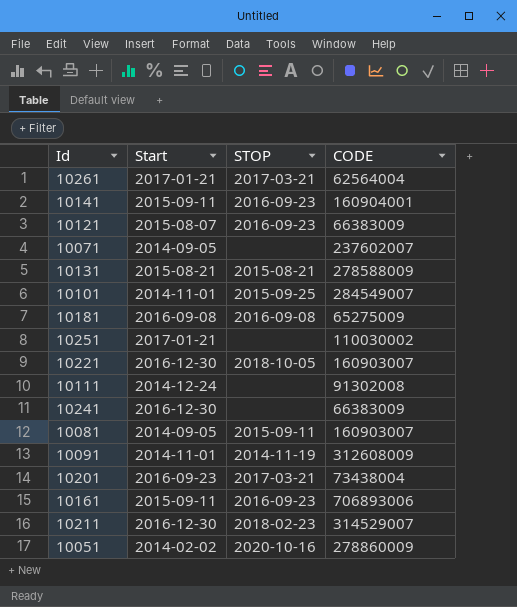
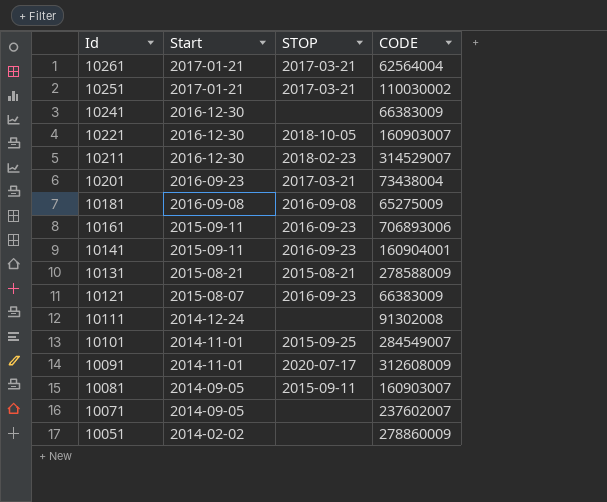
row order: none -> Id descending
10251 | STOP: none -> 2017-03-21
10091 | STOP: 2014-11-19 -> 2020-07-17
10051 | STOP: 2020-10-16 -> none

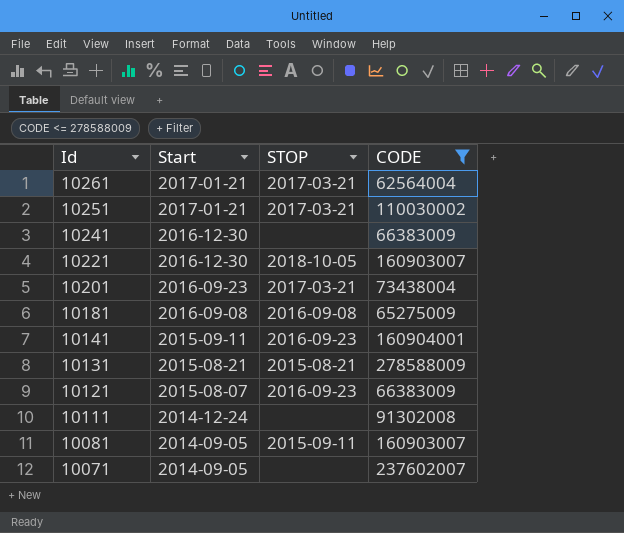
filter: none -> CODE <= 278588009

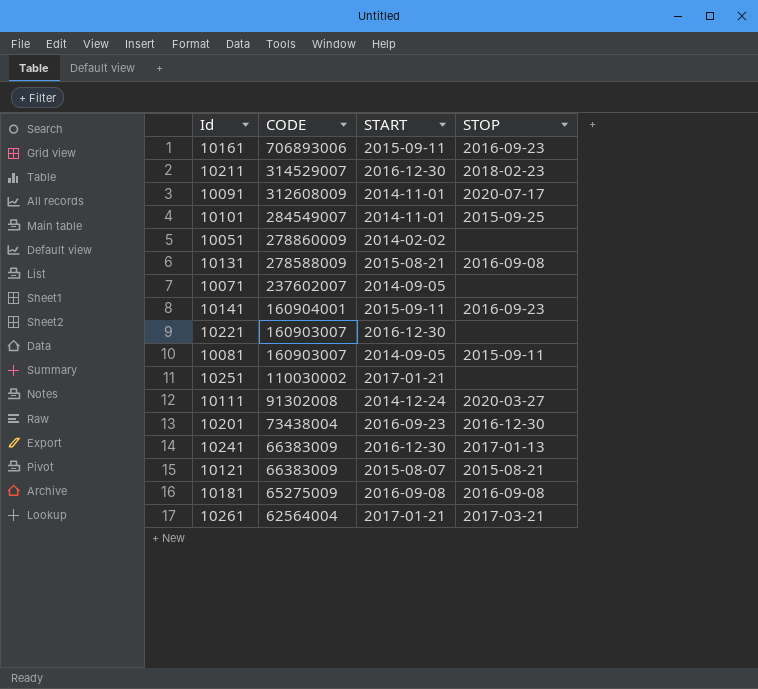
filter: CODE <= 278588009 -> none
row order: Id descending -> CODE descending
column CODE | position: 4 -> 2
column name: Start -> START
10131 | STOP: 2015-08-21 -> 2016-09-08
10221 | STOP: 2018-10-05 -> none
10251 | STOP: 2017-03-21 -> none
10111 | STOP: none -> 2020-03-27
10201 | STOP: 2017-03-21 -> 2016-12-30
10241 | STOP: none -> 2017-01-13
10121 | STOP: 2016-09-23 -> 2015-08-21

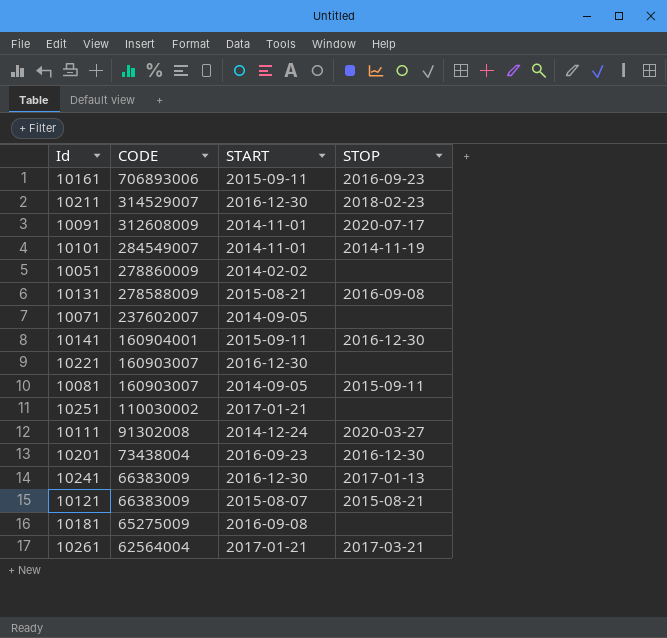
10101 | STOP: 2015-09-25 -> 2014-11-19
10141 | STOP: 2016-09-23 -> 2016-12-30
10181 | STOP: 2016-09-08 -> none

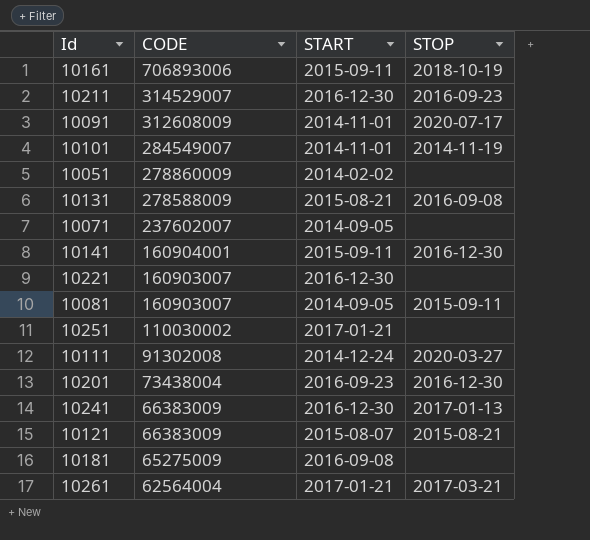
10161 | STOP: 2016-09-23 -> 2018-10-19
10211 | STOP: 2018-02-23 -> 2016-09-23

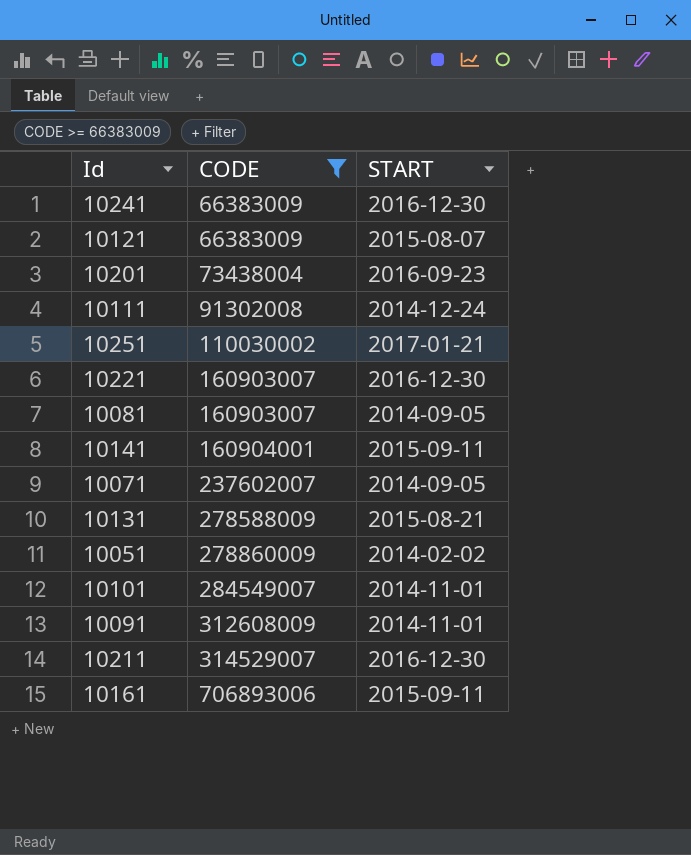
filter: none -> CODE >= 66383009
row order: CODE descending -> CODE ascending
column STOP | position: 4 -> none

